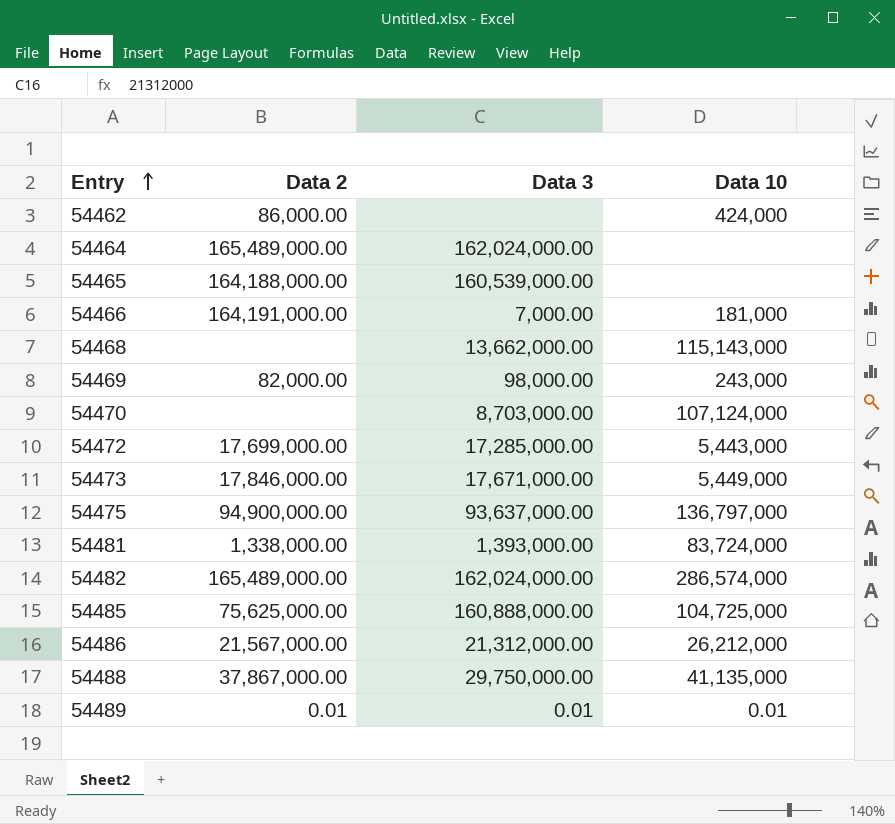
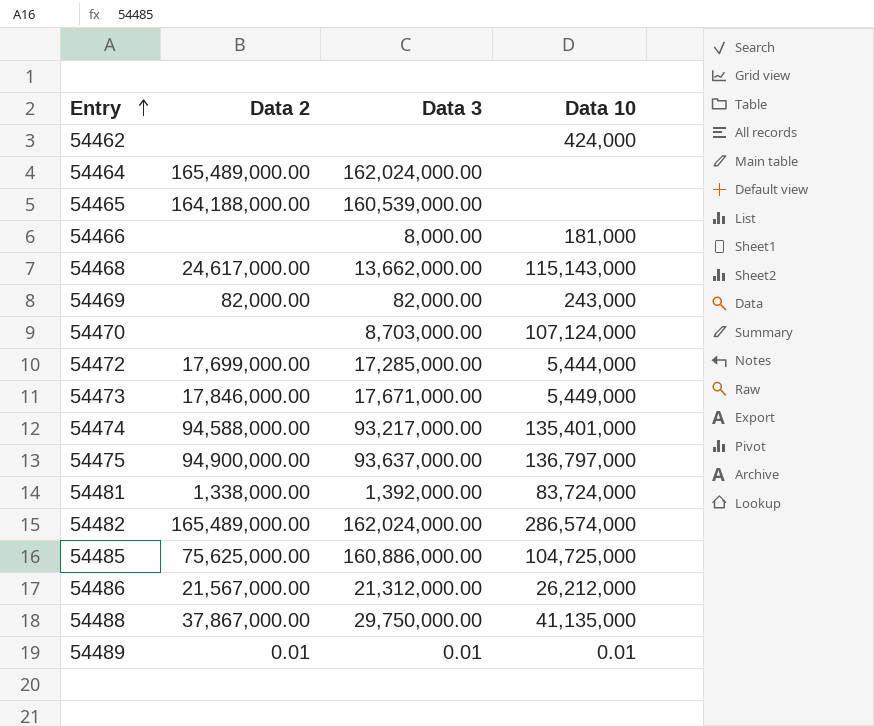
54462 | Data 2: 86,000.00 -> none
54466 | Data 2: 164,191,000.00 -> none
54466 | Data 3: 7,000.00 -> 8,000.00
54468 | Data 2: none -> 24,617,000.00
54469 | Data 3: 98,000.00 -> 82,000.00
54472 | Data 10: 5,443,000 -> 5,444,000
row 54474: none -> 94,588,000.00 | 93,217,000.00 | 135,401,000
54481 | Data 3: 1,393,000.00 -> 1,392,000.00
54485 | Data 3: 160,888,000.00 -> 160,886,000.00

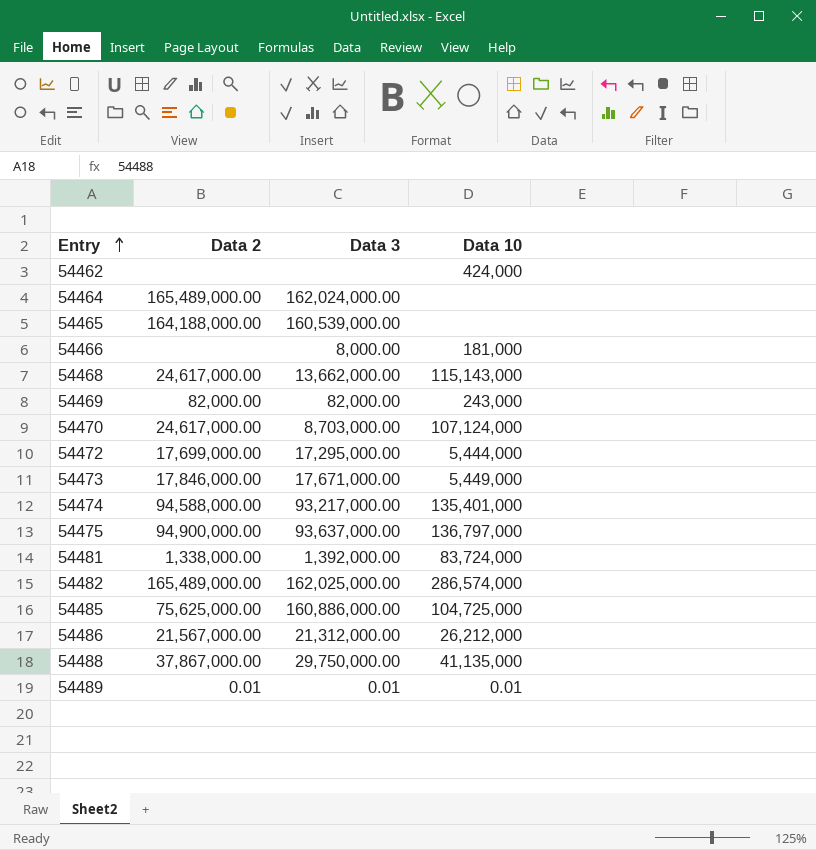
54470 | Data 2: none -> 24,617,000.00
54472 | Data 3: 17,285,000.00 -> 17,295,000.00
54482 | Data 3: 162,024,000.00 -> 162,025,000.00

